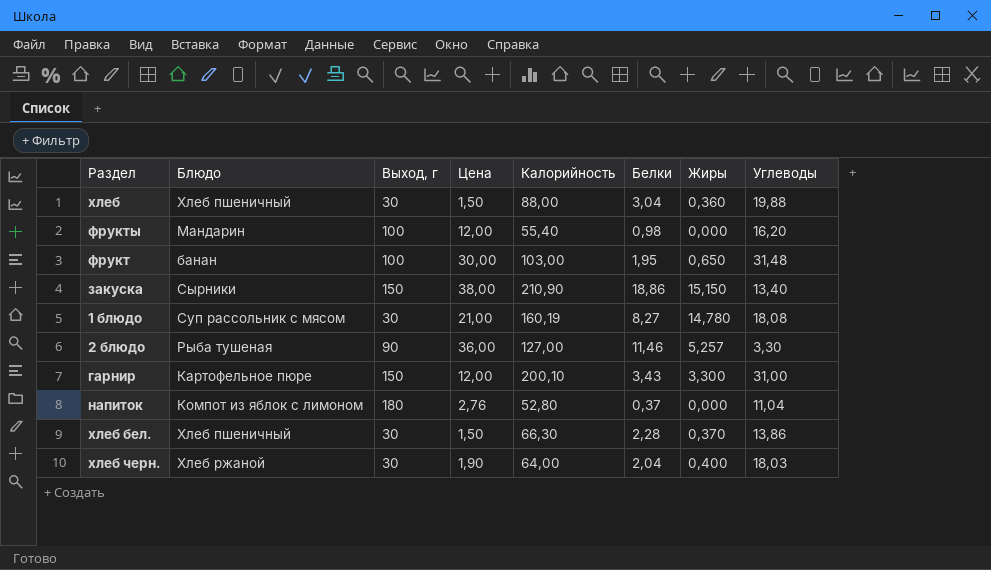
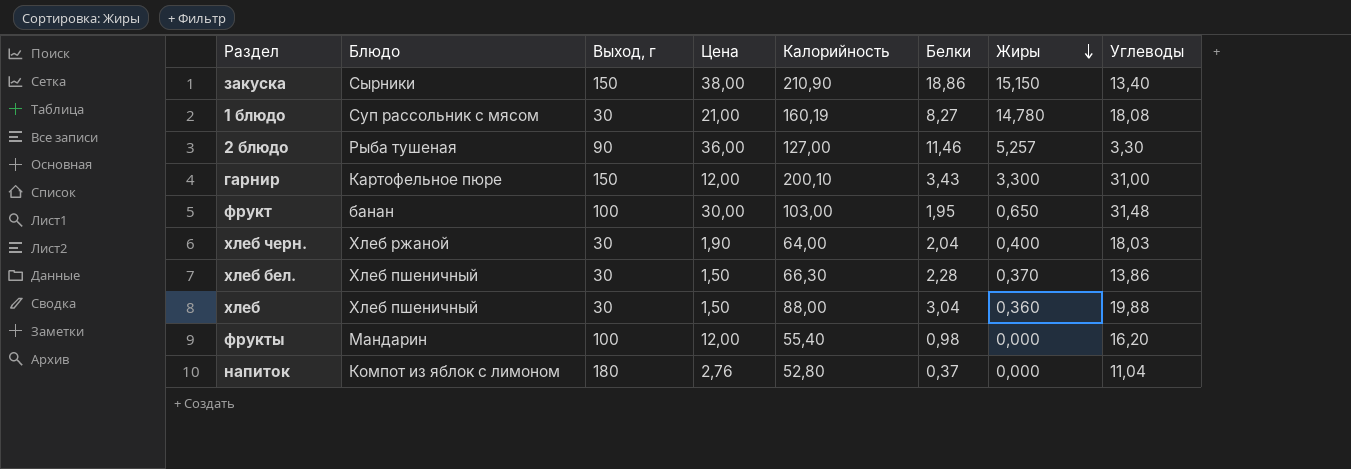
row order: none -> Жиры descending

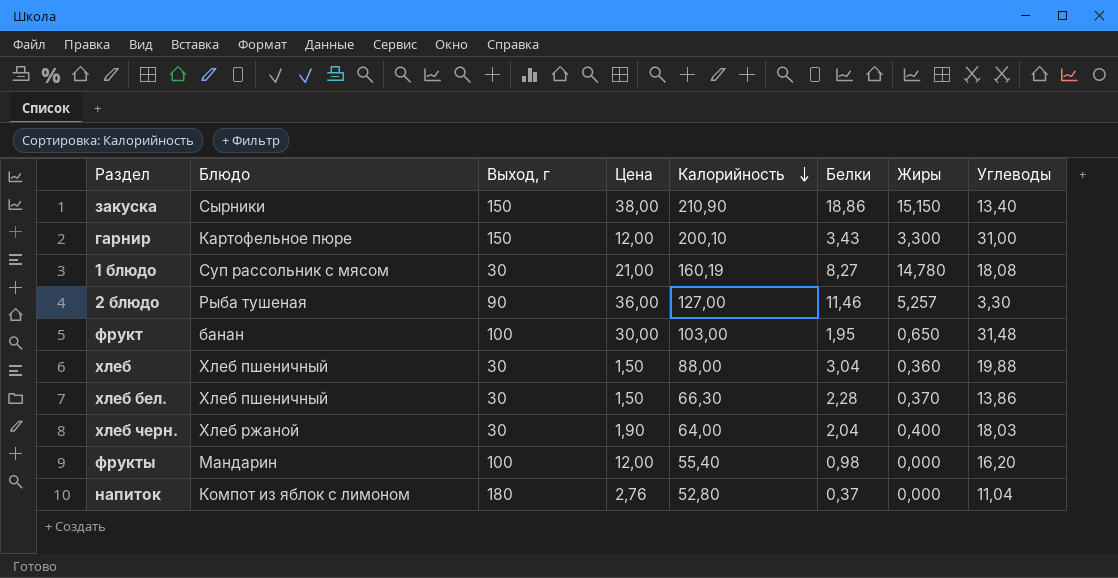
row order: Жиры descending -> Калорийность descending

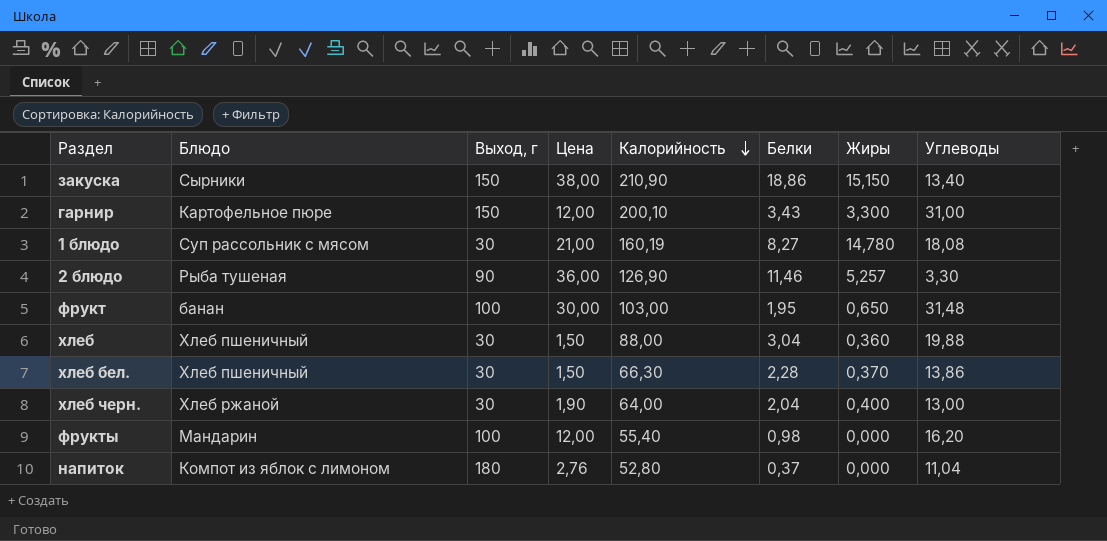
2 блюдо | Калорийность: 127,00 -> 126,90
хлеб черн. | Углеводы: 18,03 -> 13,00

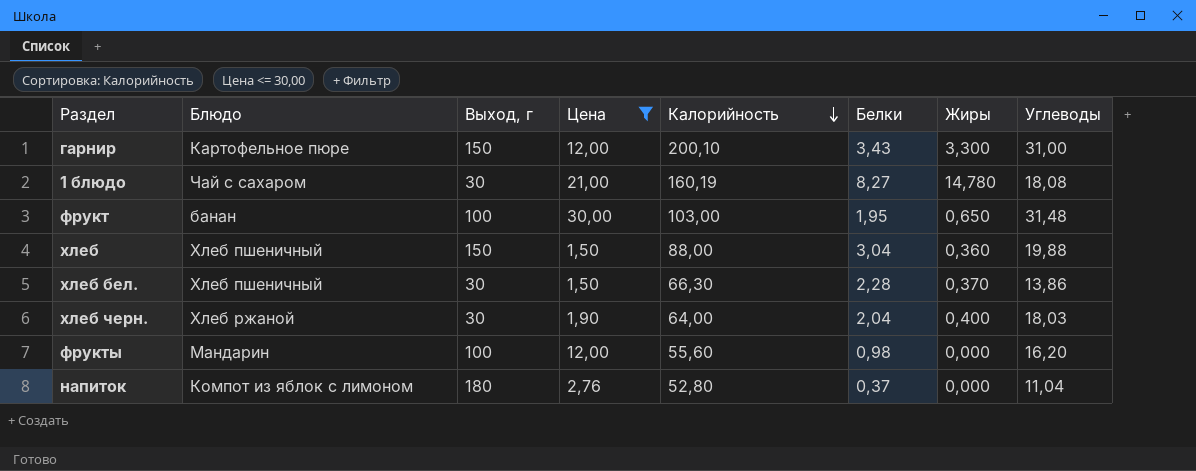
filter: none -> Цена <= 30,00
1 блюдо | Блюдо: Суп рассольник с мясом -> Чай с сахаром
хлеб | Выход, г: 30 -> 150
хлеб черн. | Углеводы: 13,00 -> 18,03
фрукты | Калорийность: 55,40 -> 55,60

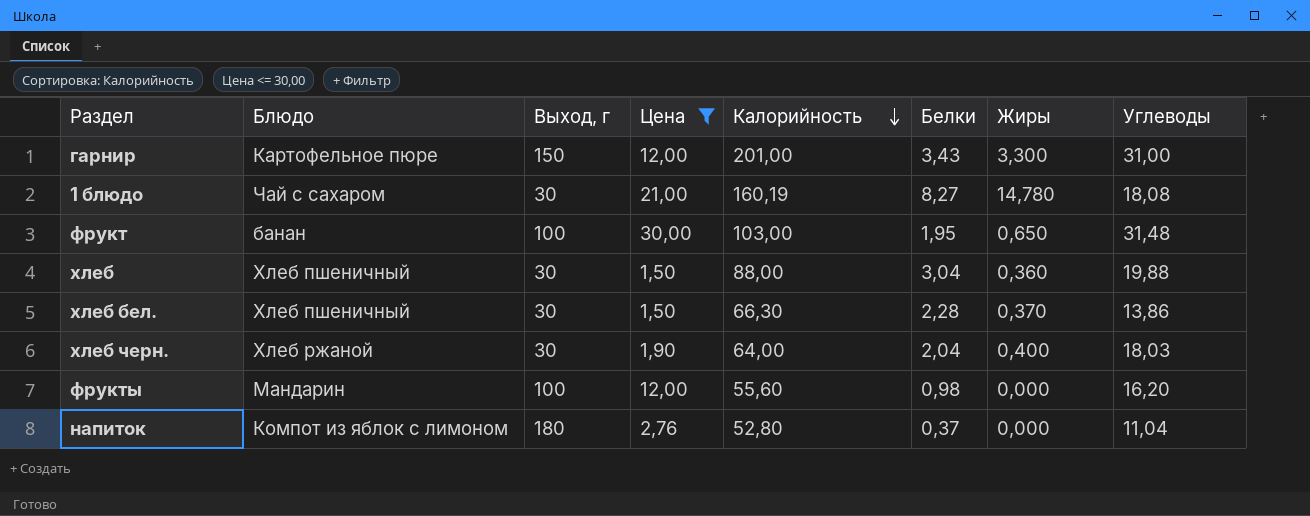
гарнир | Калорийность: 200,10 -> 201,00
хлеб | Выход, г: 150 -> 30

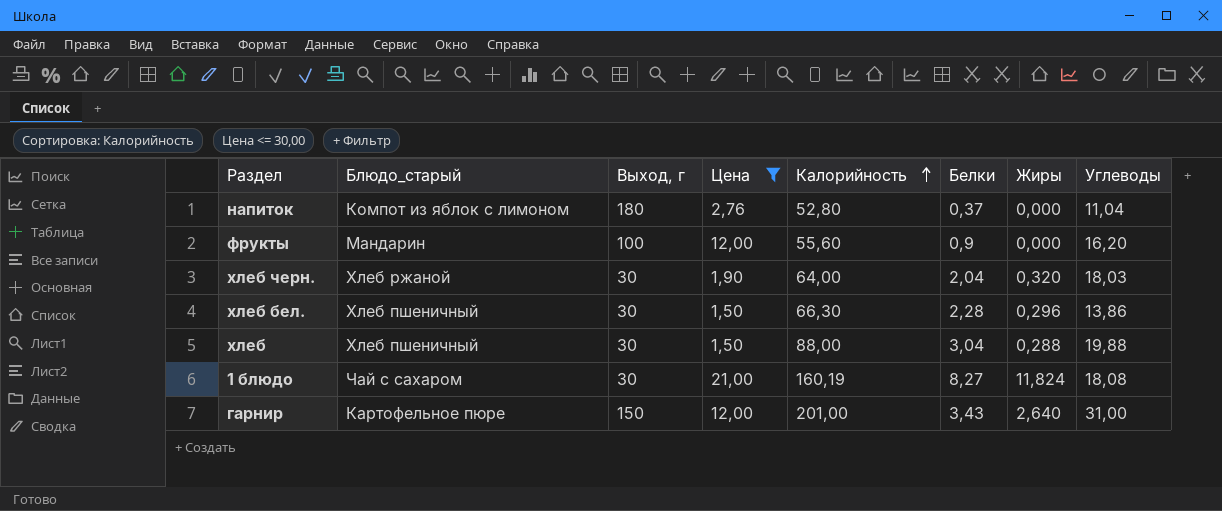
row order: Калорийность descending -> Калорийность ascending
column name: Блюдо -> Блюдо_старый
row фрукт: банан | 100 | 30,00 | 103,00 | 1,95 | 0,650 | 31,48 -> none
фрукты | Белки: 0,98 -> 0,9
хлеб черн. | Жиры: 0,400 -> 0,320
хлеб бел. | Жиры: 0,370 -> 0,296
хлеб | Жиры: 0,360 -> 0,288
1 блюдо | Жиры: 14,780 -> 11,824
гарнир | Жиры: 3,300 -> 2,640

